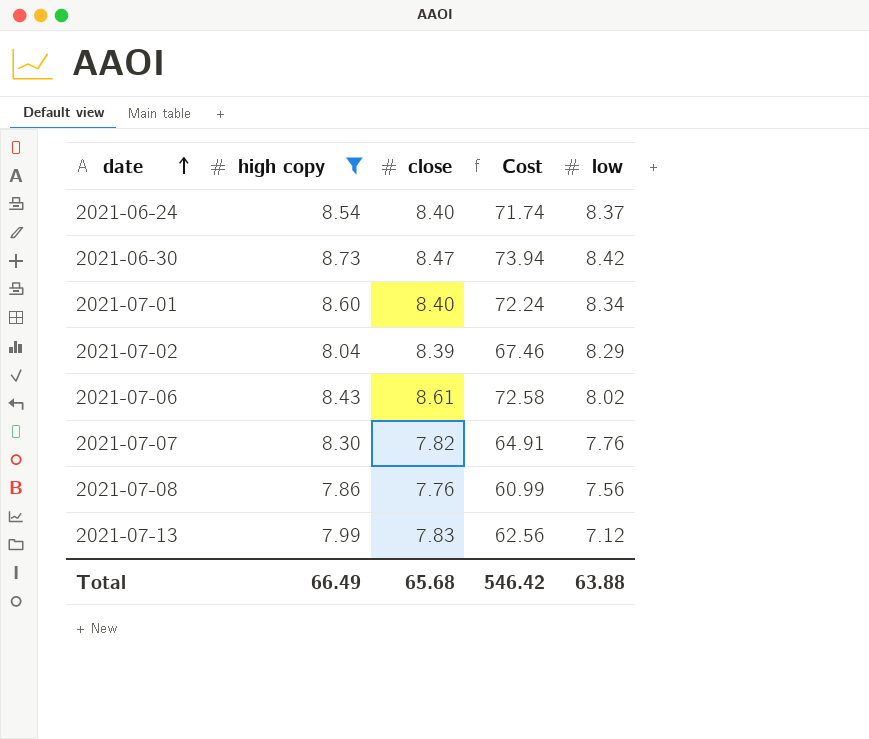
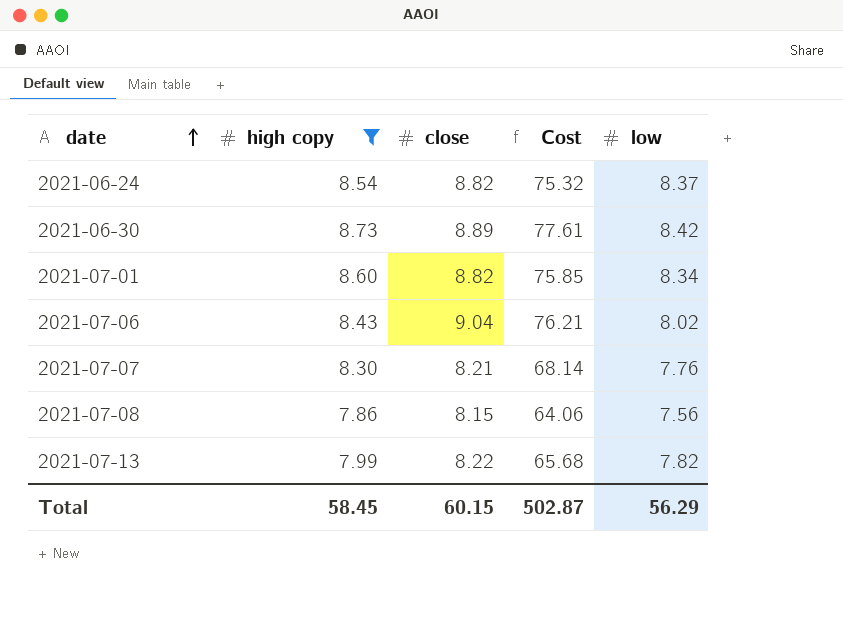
row 2021-07-02: 8.04 | 8.39 | 67.46 | 8.29 -> none
2021-06-24 | close: 8.40 -> 8.82
2021-06-24 | Cost: 71.74 -> 75.32
2021-06-30 | close: 8.47 -> 8.89
2021-06-30 | Cost: 73.94 -> 77.61
2021-07-01 | close: 8.40 -> 8.82
2021-07-01 | Cost: 72.24 -> 75.85
2021-07-06 | close: 8.61 -> 9.04
2021-07-06 | Cost: 72.58 -> 76.21
2021-07-07 | close: 7.82 -> 8.21
2021-07-07 | Cost: 64.91 -> 68.14
2021-07-08 | close: 7.76 -> 8.15
2021-07-08 | Cost: 60.99 -> 64.06
2021-07-13 | close: 7.83 -> 8.22
2021-07-13 | Cost: 62.56 -> 65.68
2021-07-13 | low: 7.12 -> 7.82
Total | high copy: 66.49 -> 58.45
Total | close: 65.68 -> 60.15
Total | Cost: 546.42 -> 502.87
Total | low: 63.88 -> 56.29

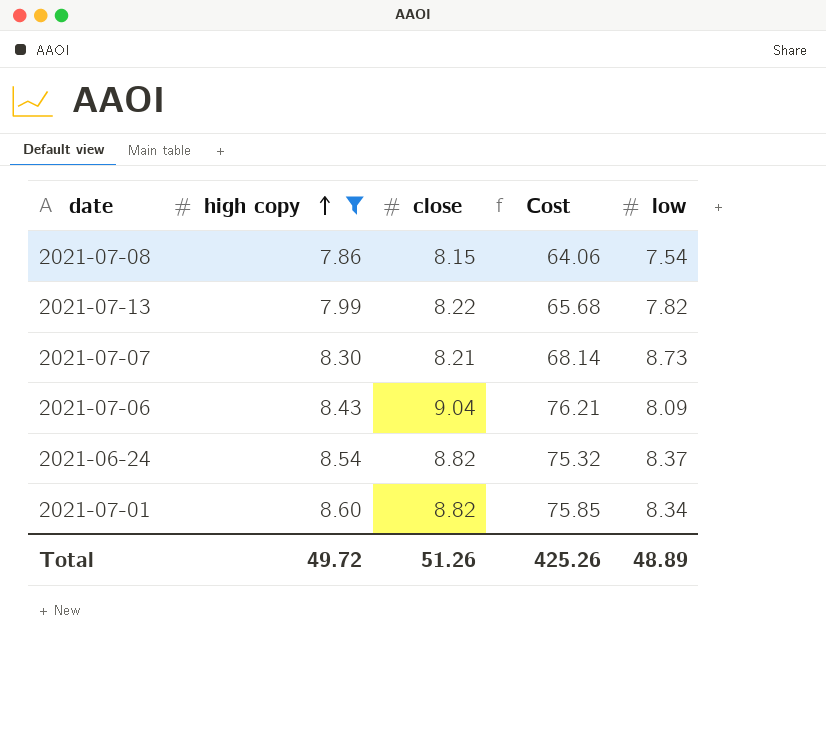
row order: date ascending -> high copy ascending
row 2021-06-30: 8.73 | 8.89 | 77.61 | 8.42 -> none
2021-07-08 | low: 7.56 -> 7.54
2021-07-07 | low: 7.76 -> 8.73
2021-07-06 | low: 8.02 -> 8.09
Total | high copy: 58.45 -> 49.72
Total | close: 60.15 -> 51.26
Total | Cost: 502.87 -> 425.26
Total | low: 56.29 -> 48.89

